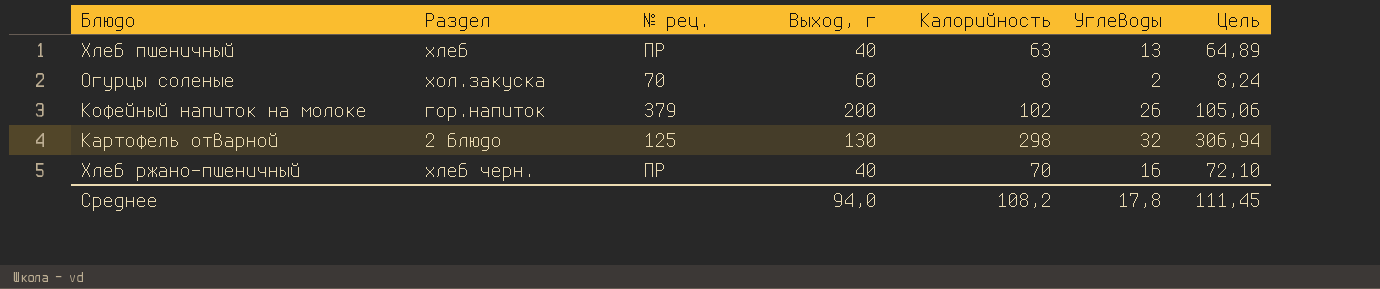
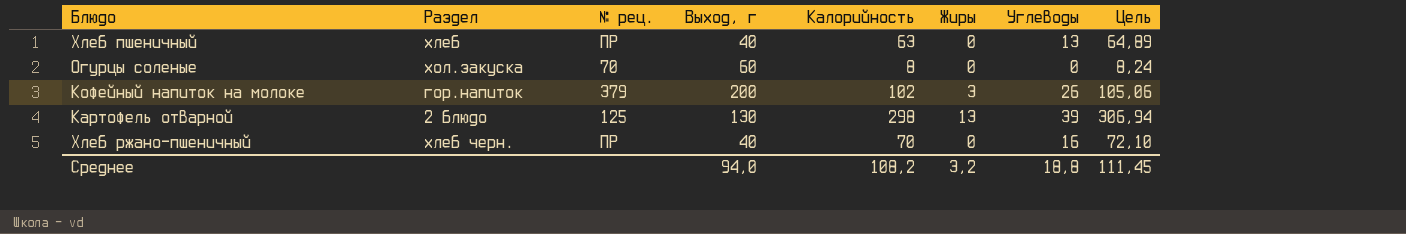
column Жиры | position: none -> 6
Огурцы соленые | Углеводы: 2 -> 0
Картофель отварной | Углеводы: 32 -> 39
Среднее | Углеводы: 17,8 -> 18,8

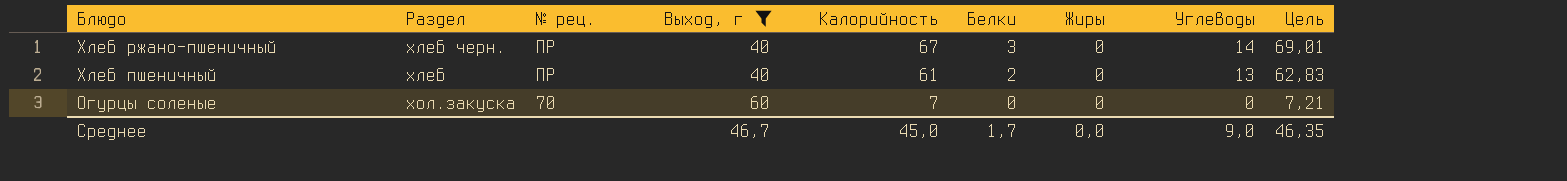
filter: none -> Выход, г <= 60
row order: none -> Блюдо descending
column Белки | position: none -> 6
Хлеб ржано-пшеничный | Калорийность: 70 -> 67
Хлеб ржано-пшеничный | Углеводы: 16 -> 14
Хлеб ржано-пшеничный | Цель: 72,10 -> 69,01
Хлеб пшеничный | Калорийность: 63 -> 61
Хлеб пшеничный | Цель: 64,89 -> 62,83
Огурцы соленые | Калорийность: 8 -> 7
Огурцы соленые | Цель: 8,24 -> 7,21
Среднее | Выход, г: 94,0 -> 46,7
Среднее | Калорийность: 108,2 -> 45,0
Среднее | Жиры: 3,2 -> 0,0
Среднее | Углеводы: 18,8 -> 9,0
Среднее | Цель: 111,45 -> 46,35

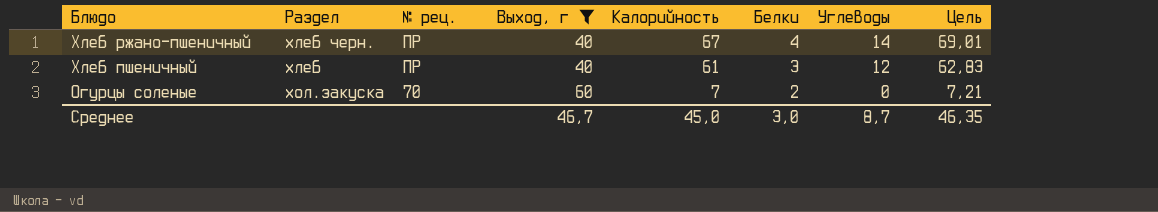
column Жиры | position: 7 -> none
Хлеб ржано-пшеничный | Белки: 3 -> 4
Хлеб пшеничный | Белки: 2 -> 3
Хлеб пшеничный | Углеводы: 13 -> 12
Огурцы соленые | Белки: 0 -> 2
Среднее | Белки: 1,7 -> 3,0
Среднее | Углеводы: 9,0 -> 8,7

